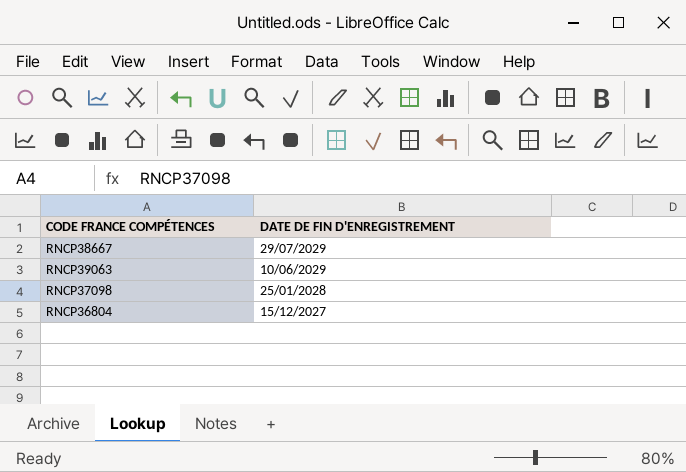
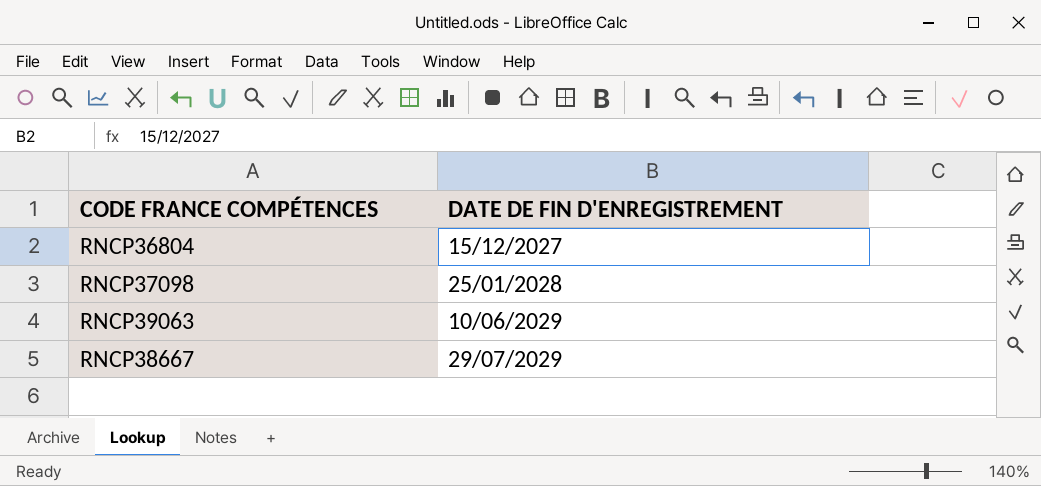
row order: DATE DE FIN D'ENREGISTREMENT descending -> DATE DE FIN D'ENREGISTREMENT ascending

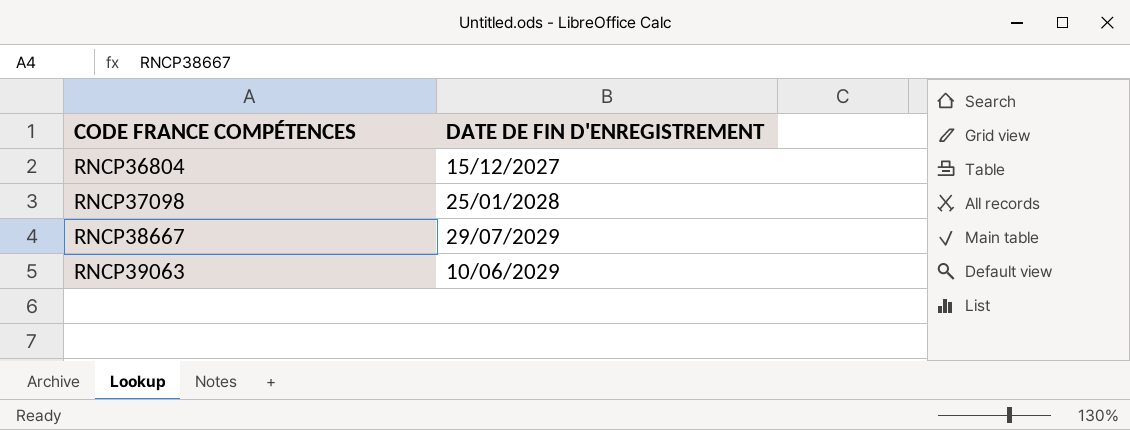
row order: DATE DE FIN D'ENREGISTREMENT ascending -> CODE FRANCE COMPÉTENCES ascending

